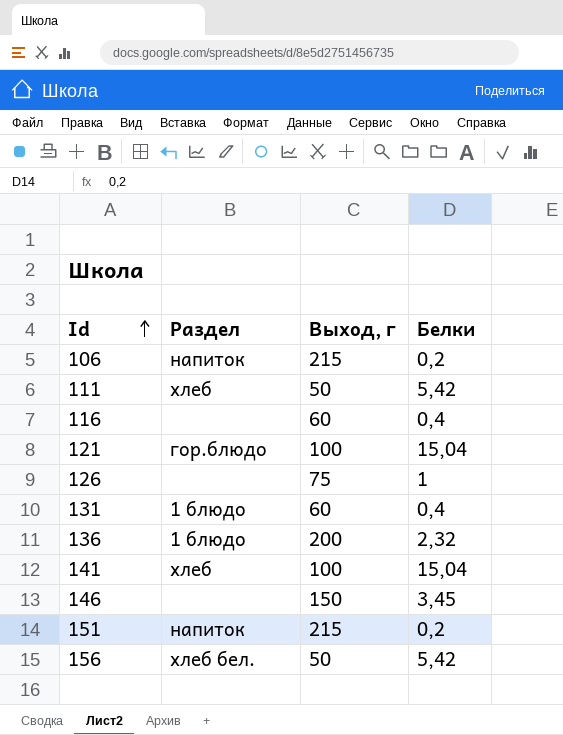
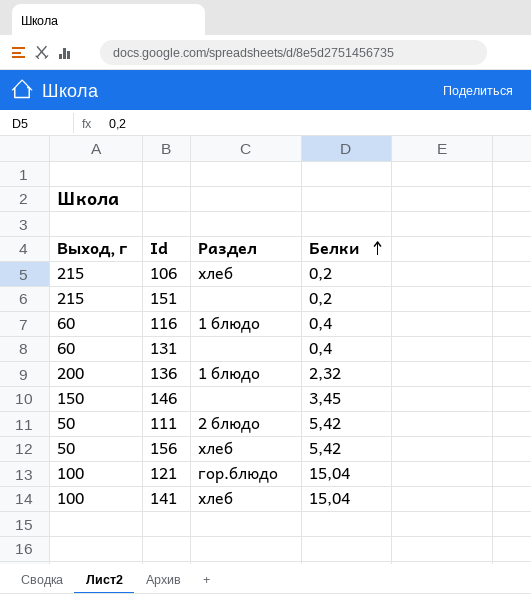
row order: Id ascending -> Белки ascending
column Выход, г | position: 3 -> 1
row 126: none | 75 | 1 -> none
106 | Раздел: напиток -> хлеб
151 | Раздел: напиток -> none
116 | Раздел: none -> 1 блюдо
131 | Раздел: 1 блюдо -> none
111 | Раздел: хлеб -> 2 блюдо
156 | Раздел: хлеб бел. -> хлеб

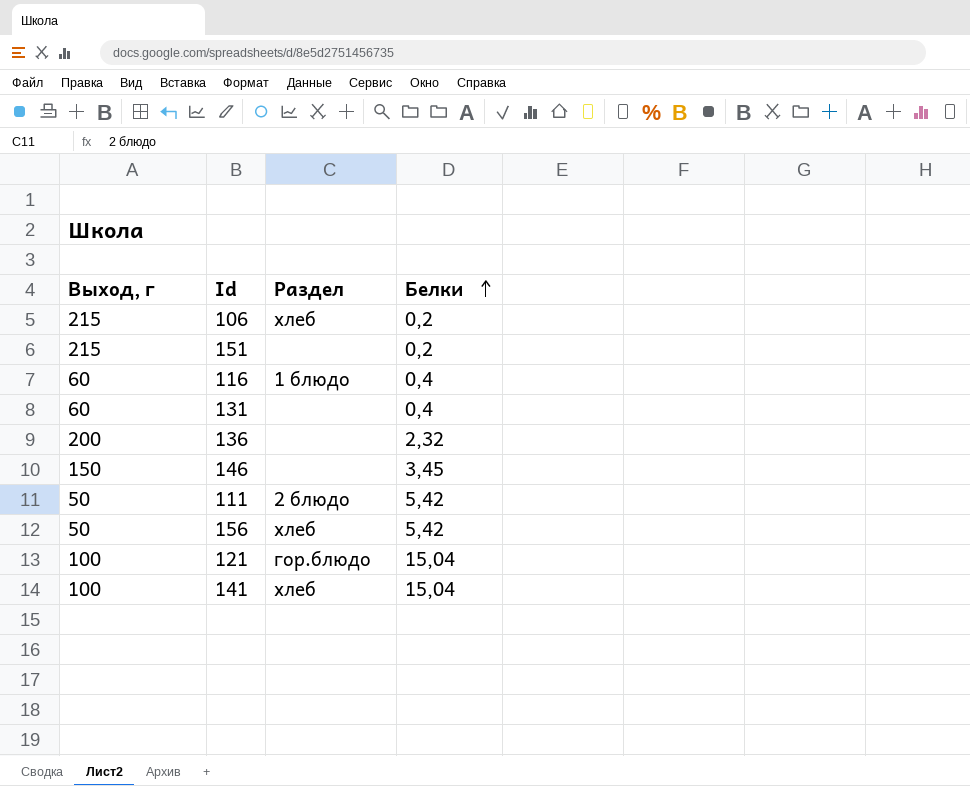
136 | Раздел: 1 блюдо -> none

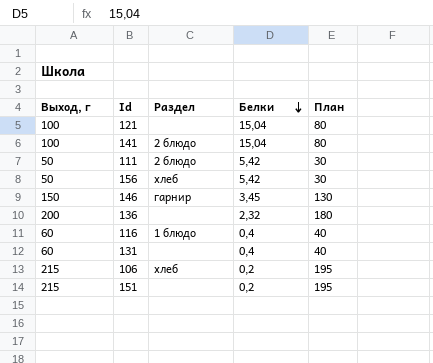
row order: Белки ascending -> Белки descending
column План | formula: none -> [Выход, г] - 20
121 | Раздел: гор.блюдо -> none
141 | Раздел: хлеб -> 2 блюдо
146 | Раздел: none -> гарнир

